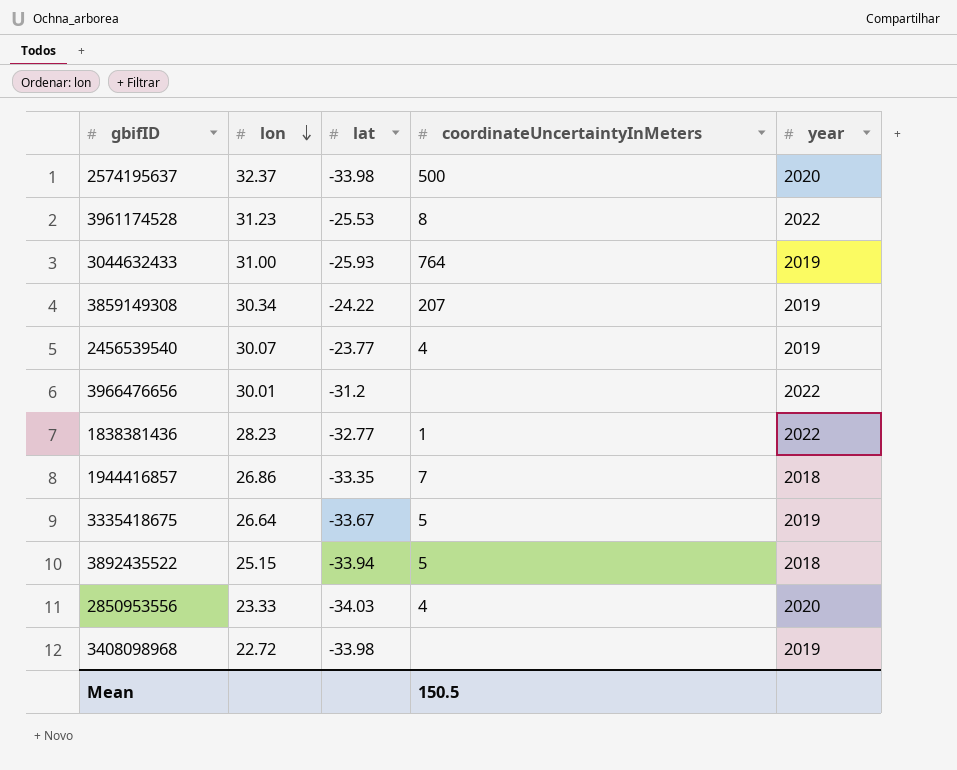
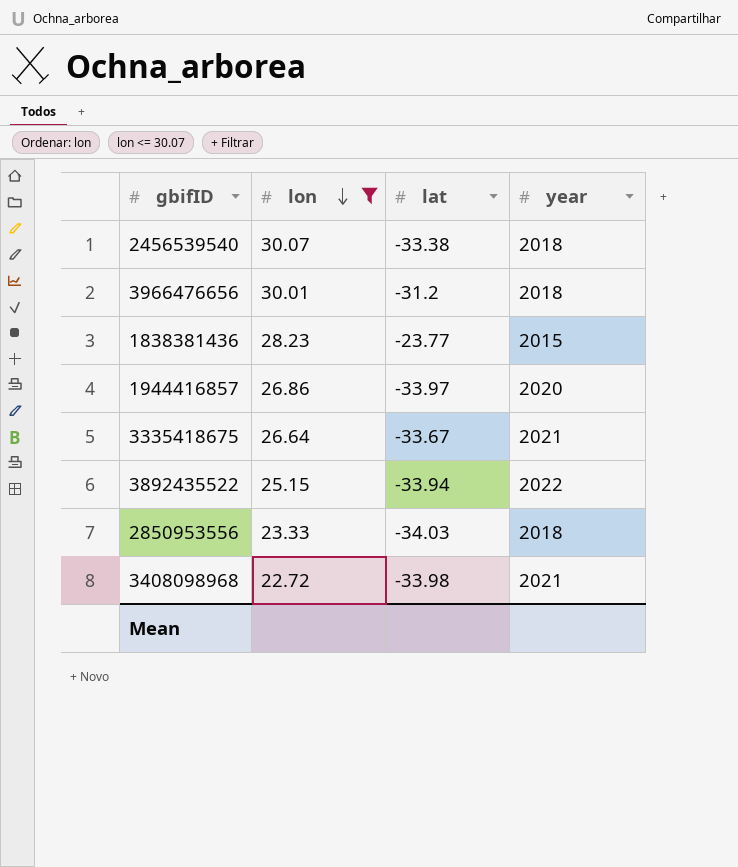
filter: none -> lon <= 30.07
column coordinateUncertaintyInMeters | position: 4 -> none
2456539540 | lat: -23.77 -> -33.38
2456539540 | year: 2019 -> 2018
3966476656 | year: 2022 -> 2018
1838381436 | lat: -32.77 -> -23.77
1838381436 | year: 2022 -> 2015
1944416857 | lat: -33.35 -> -33.97
1944416857 | year: 2018 -> 2020
3335418675 | year: 2019 -> 2021
3892435522 | year: 2018 -> 2022
2850953556 | year: 2020 -> 2018
3408098968 | year: 2019 -> 2021

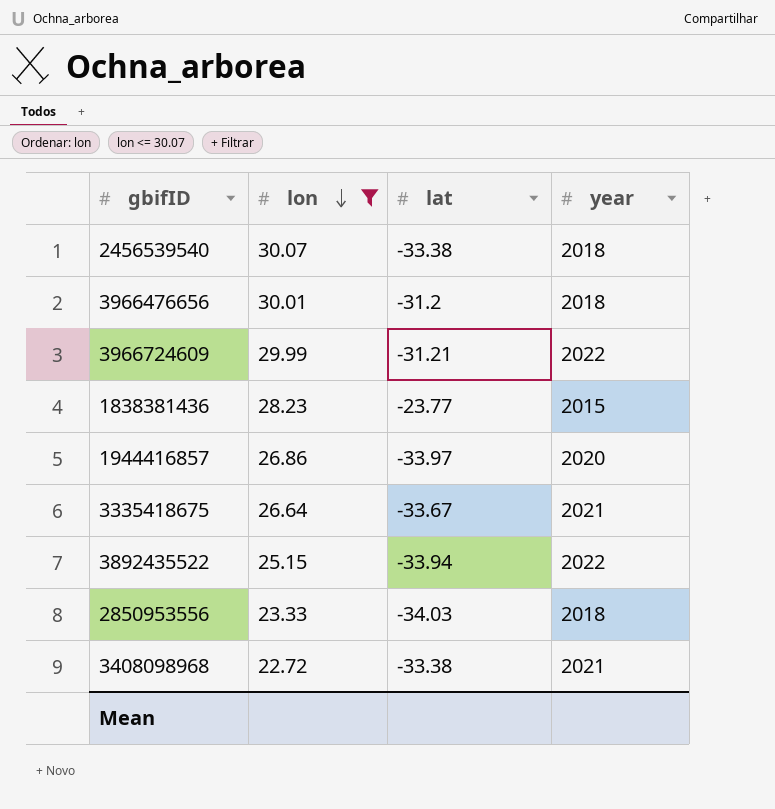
row 3966724609: none -> 29.99 | -31.21 | 2022
3408098968 | lat: -33.98 -> -33.38

